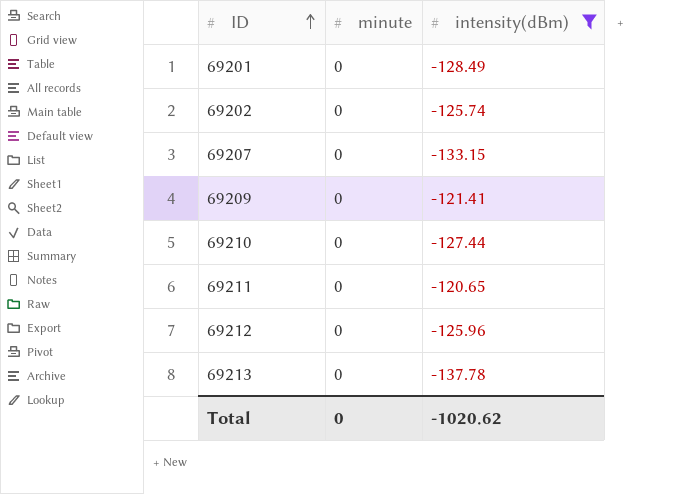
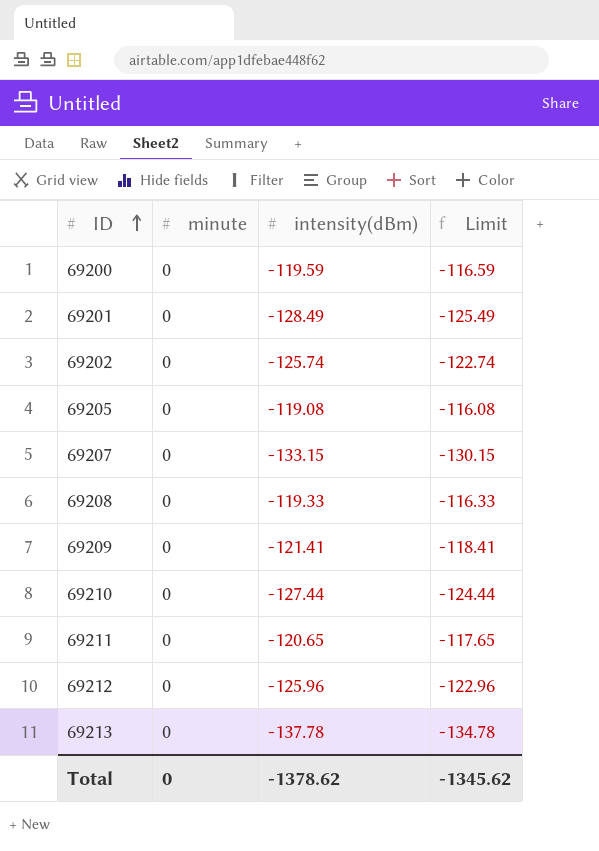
filter: intensity(dBm) <= -120.65 -> none
column Limit | formula: none -> [intensity(dBm)] + 3
Total | intensity(dBm): -1020.62 -> -1378.62

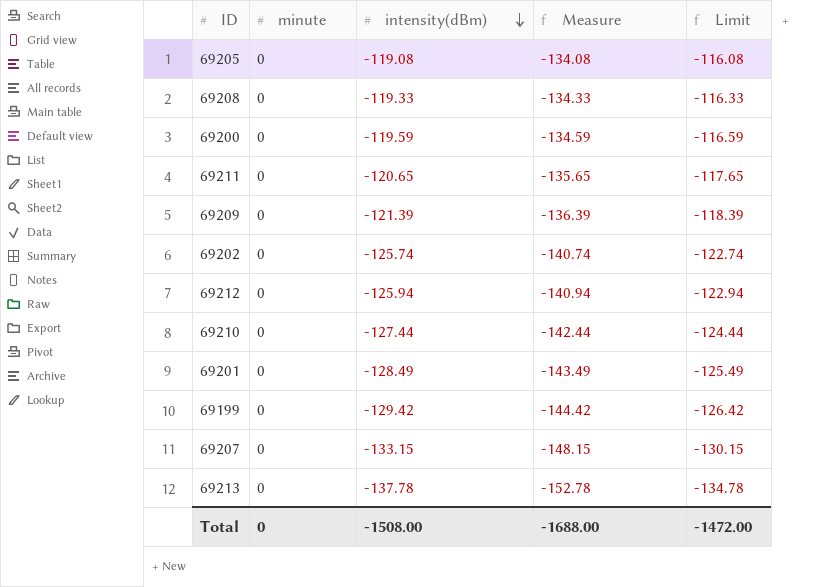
row order: ID ascending -> intensity(dBm) descending
column Measure | formula: none -> [intensity(dBm)] - 15
69209 | intensity(dBm): -121.41 -> -121.39
69209 | Limit: -118.41 -> -118.39
69212 | intensity(dBm): -125.96 -> -125.94
69212 | Limit: -122.96 -> -122.94
row 69199: none -> 0 | -129.42 | -144.42 | -126.42
Total | intensity(dBm): -1378.62 -> -1508.00
Total | Limit: -1345.62 -> -1472.00

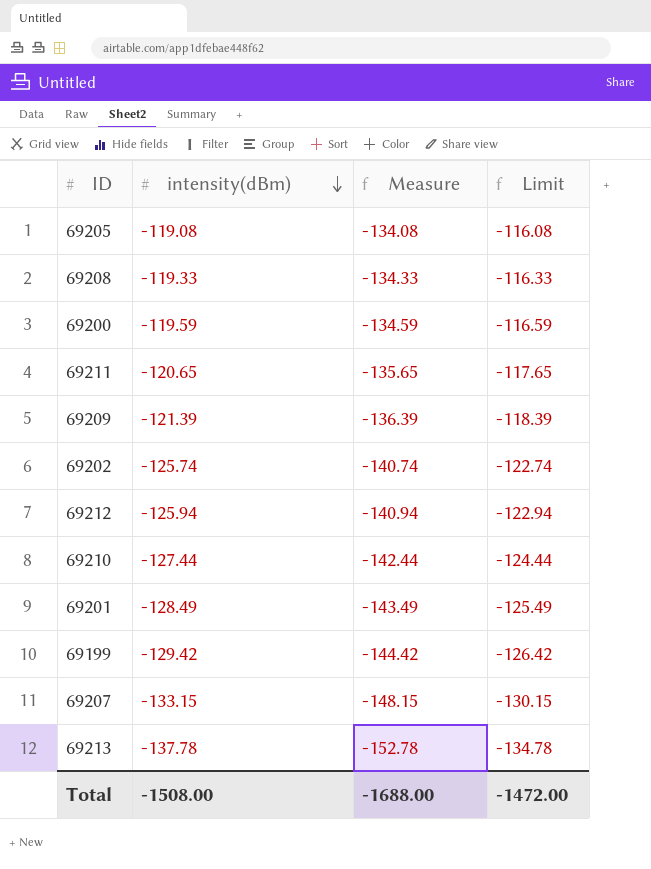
column minute | position: 2 -> none

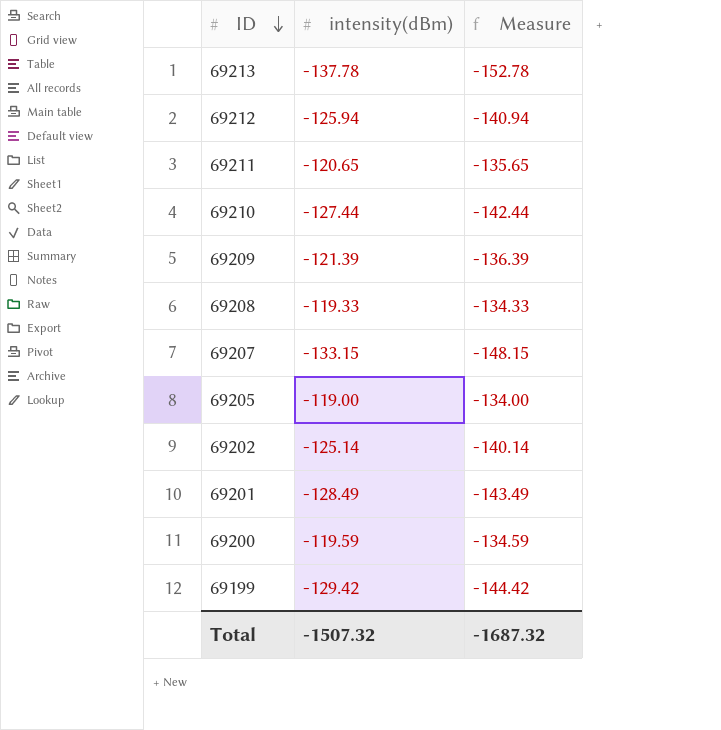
row order: intensity(dBm) descending -> ID descending
column Limit | formula: [intensity(dBm)] + 3 -> none
69205 | intensity(dBm): -119.08 -> -119.00
69205 | Measure: -134.08 -> -134.00
69202 | intensity(dBm): -125.74 -> -125.14
69202 | Measure: -140.74 -> -140.14
Total | intensity(dBm): -1508.00 -> -1507.32
Total | Measure: -1688.00 -> -1687.32

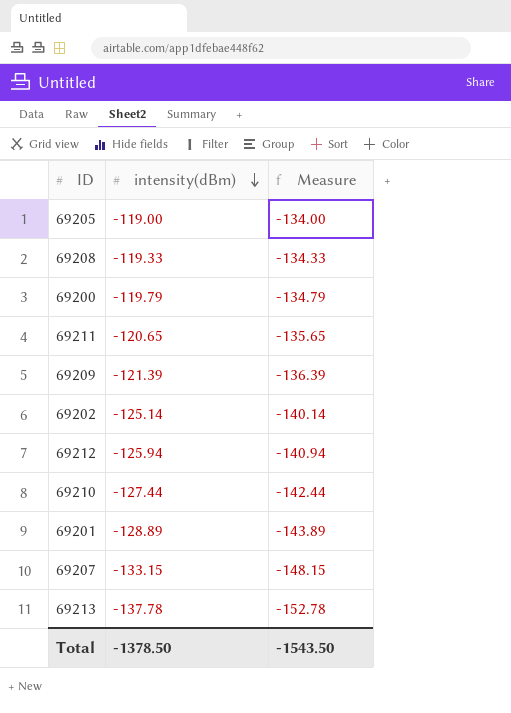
row order: ID descending -> intensity(dBm) descending
row 69199: -129.42 | -144.42 -> none
69200 | intensity(dBm): -119.59 -> -119.79
69200 | Measure: -134.59 -> -134.79
69201 | intensity(dBm): -128.49 -> -128.89
69201 | Measure: -143.49 -> -143.89
Total | intensity(dBm): -1507.32 -> -1378.50
Total | Measure: -1687.32 -> -1543.50

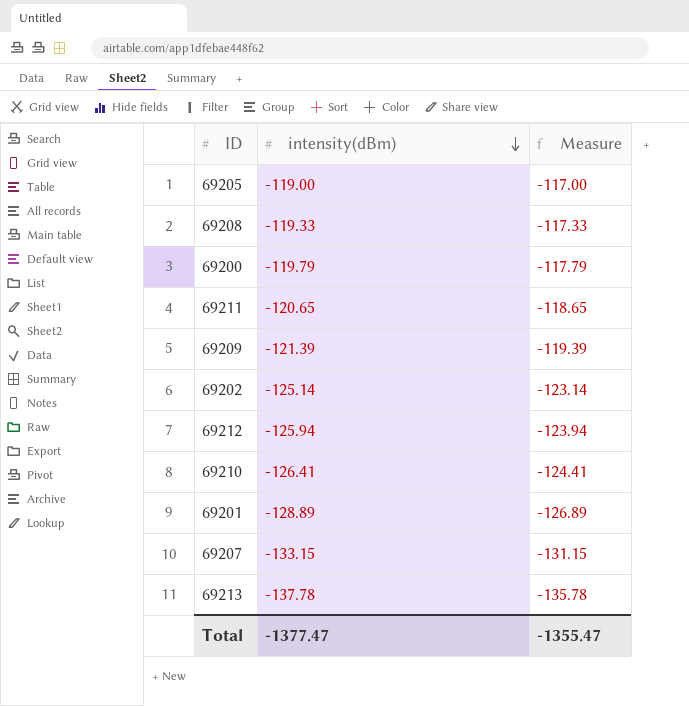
column Measure | formula: [intensity(dBm)] - 15 -> [intensity(dBm)] + 2
69210 | intensity(dBm): -127.44 -> -126.41
Total | intensity(dBm): -1378.50 -> -1377.47
Total | Measure: -1543.50 -> -1355.47

